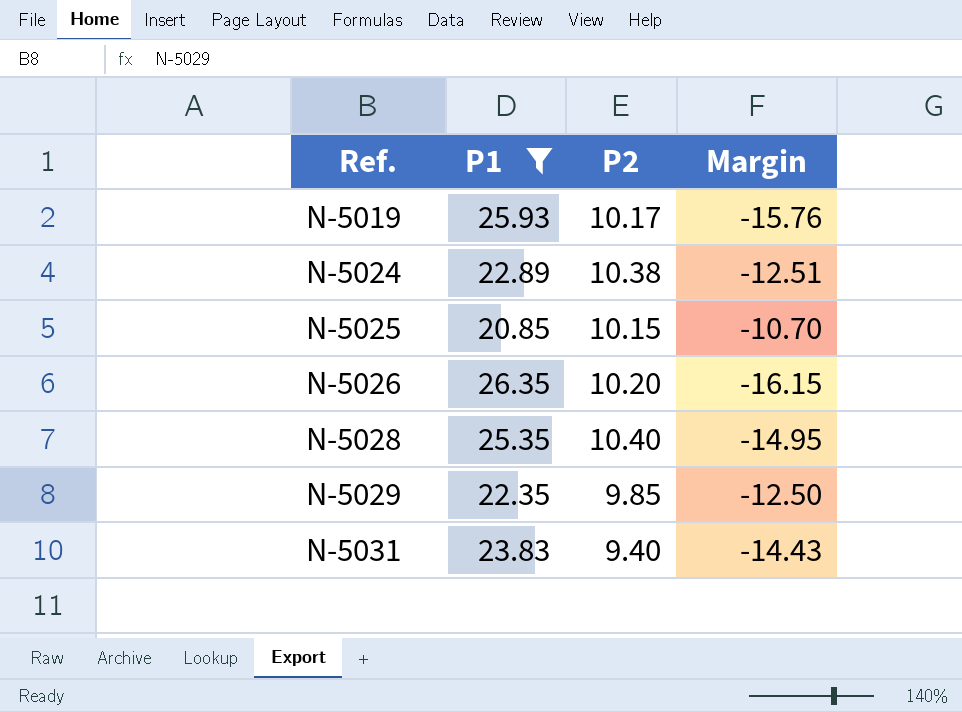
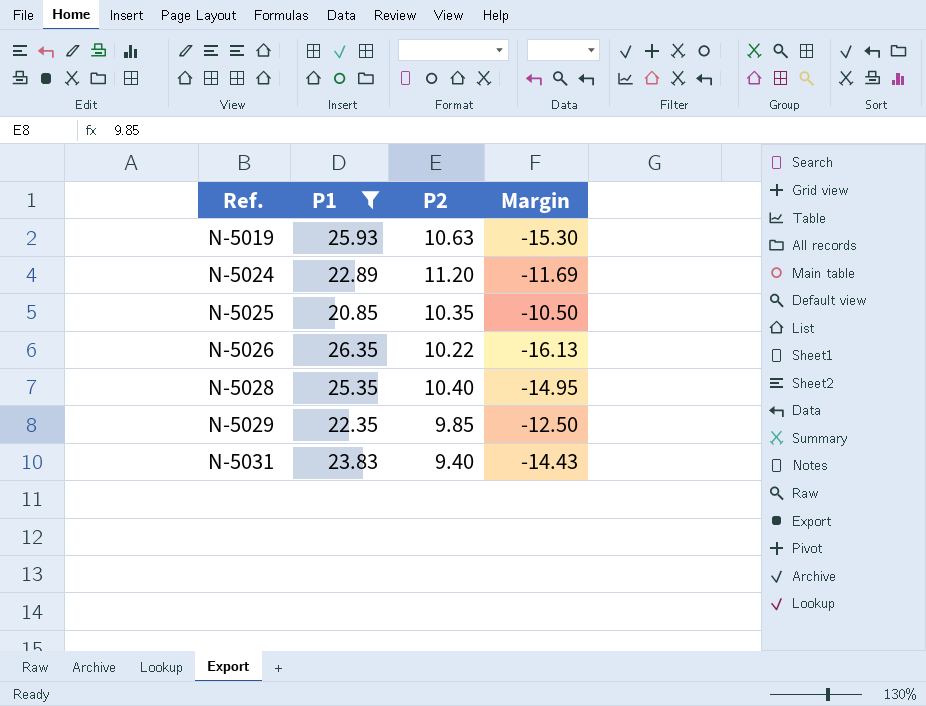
N-5019 | P2: 10.17 -> 10.63
N-5019 | Margin: -15.76 -> -15.30
N-5024 | P2: 10.38 -> 11.20
N-5024 | Margin: -12.51 -> -11.69
N-5025 | P2: 10.15 -> 10.35
N-5025 | Margin: -10.70 -> -10.50
N-5026 | P2: 10.20 -> 10.22
N-5026 | Margin: -16.15 -> -16.13

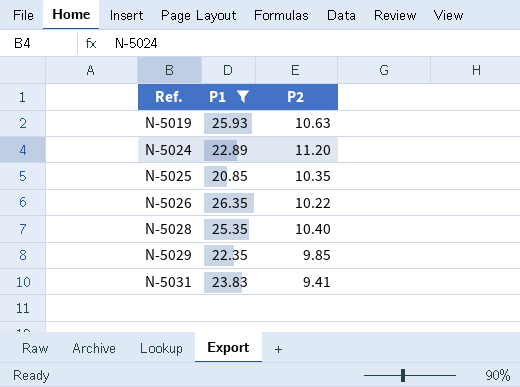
column Margin | formula: [P2] - [P1] -> none
N-5031 | P2: 9.40 -> 9.41

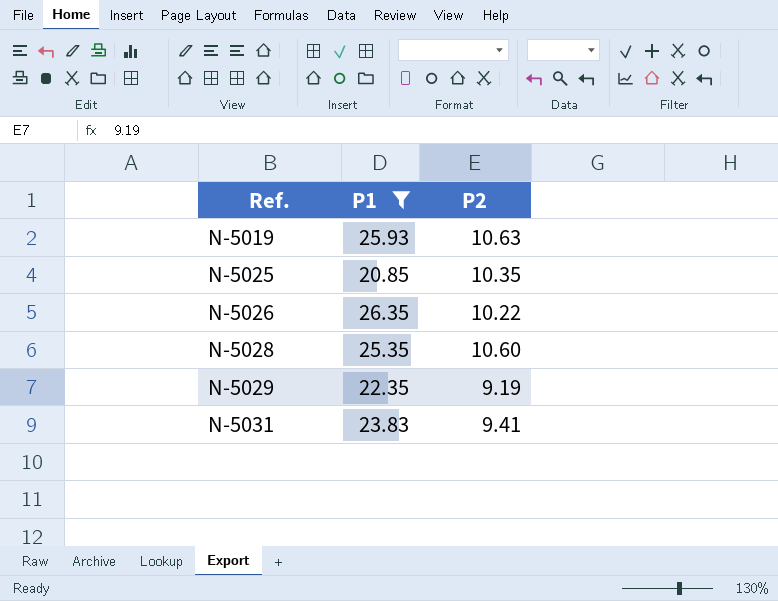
row N-5024: 22.89 | 11.20 -> none
N-5028 | P2: 10.40 -> 10.60
N-5029 | P2: 9.85 -> 9.19

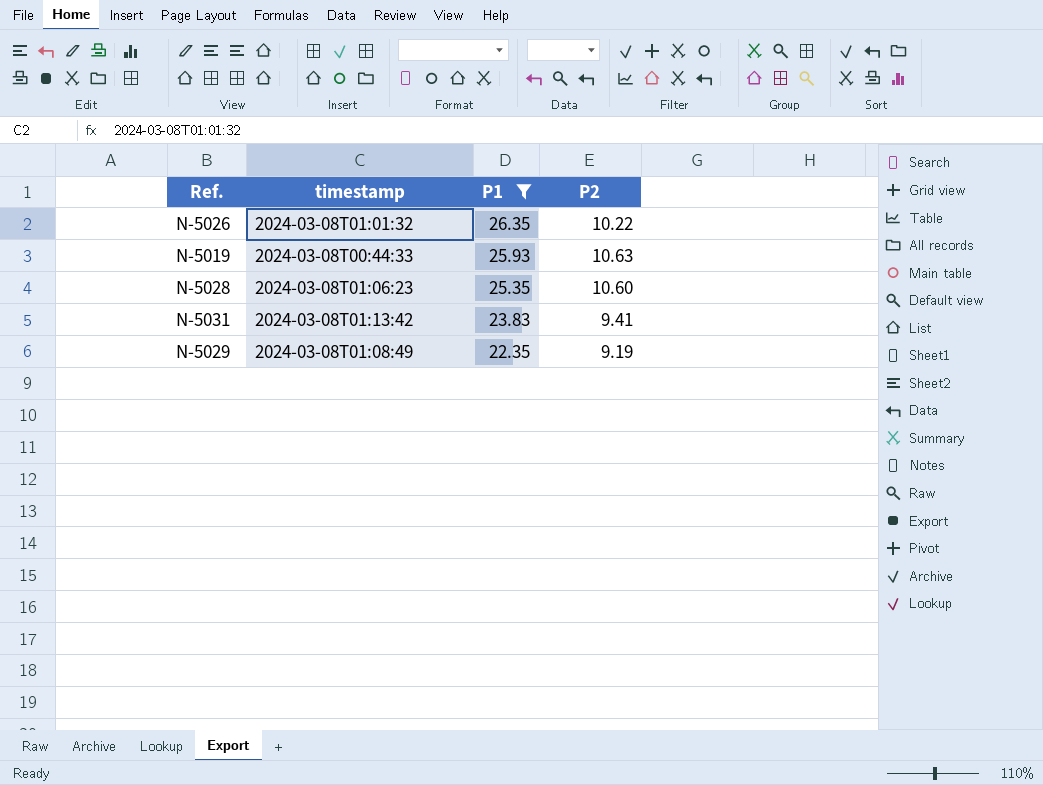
row order: Ref. ascending -> P1 descending
column timestamp | position: none -> 2
row N-5025: 20.85 | 10.35 -> none

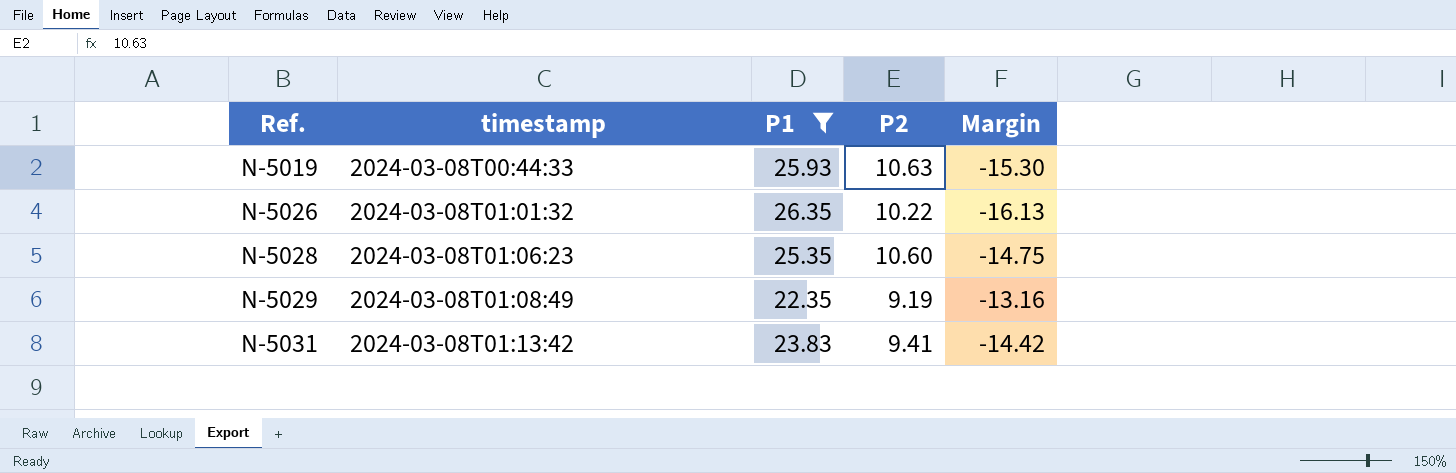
row order: P1 descending -> Ref. ascending
column Margin | formula: none -> [P2] - [P1]

